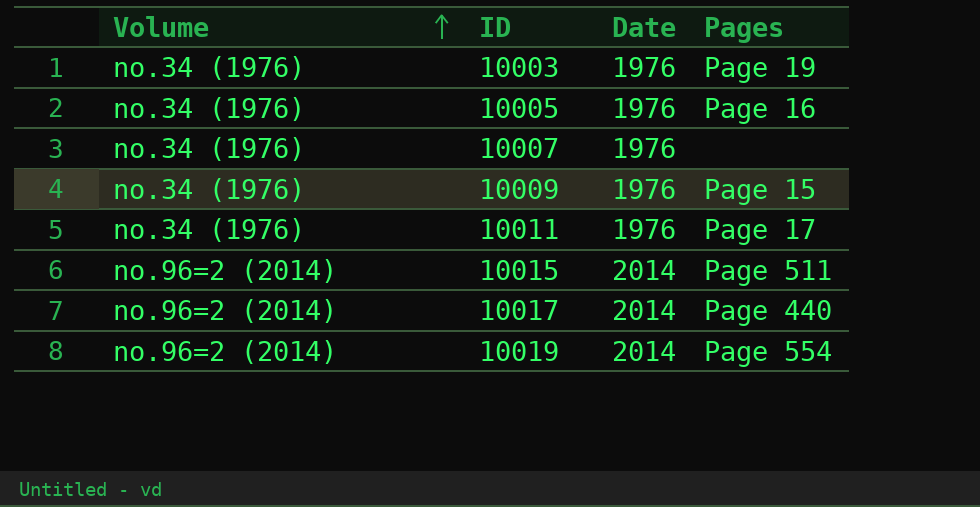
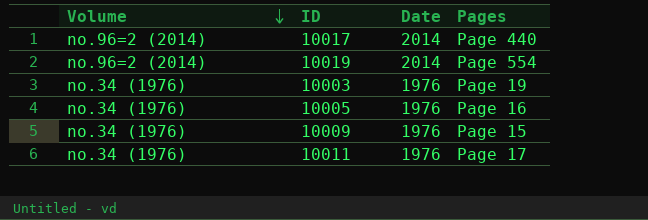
row order: Volume ascending -> Volume descending
row 10007: no.34 (1976) | 1976 | none -> none
row 10015: no.96=2 (2014) | 2014 | Page 511 -> none

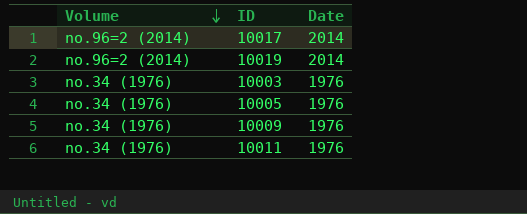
column Pages | position: 4 -> none

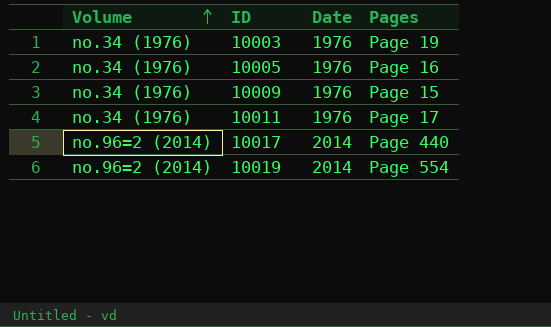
row order: Volume descending -> Volume ascending
column Pages | position: none -> 4

